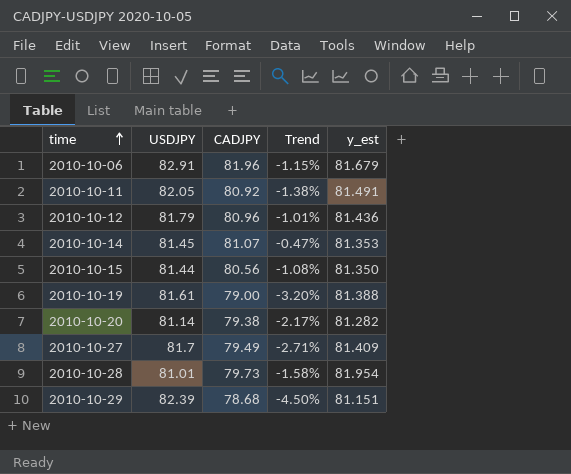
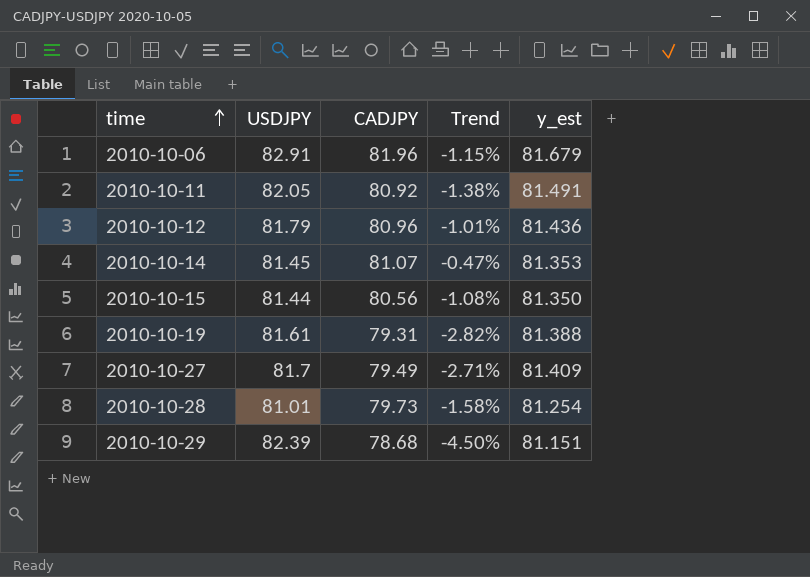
row 2010-10-20: 81.14 | 79.38 | -2.17% | 81.282 -> none
2010-10-19 | CADJPY: 79.00 -> 79.31
2010-10-19 | Trend: -3.20% -> -2.82%
2010-10-28 | y_est: 81.954 -> 81.254

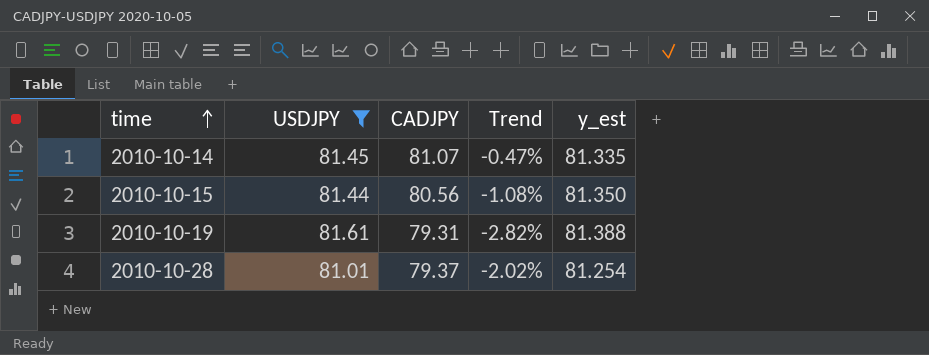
filter: none -> USDJPY <= 81.61
2010-10-14 | y_est: 81.353 -> 81.335
2010-10-28 | CADJPY: 79.73 -> 79.37
2010-10-28 | Trend: -1.58% -> -2.02%

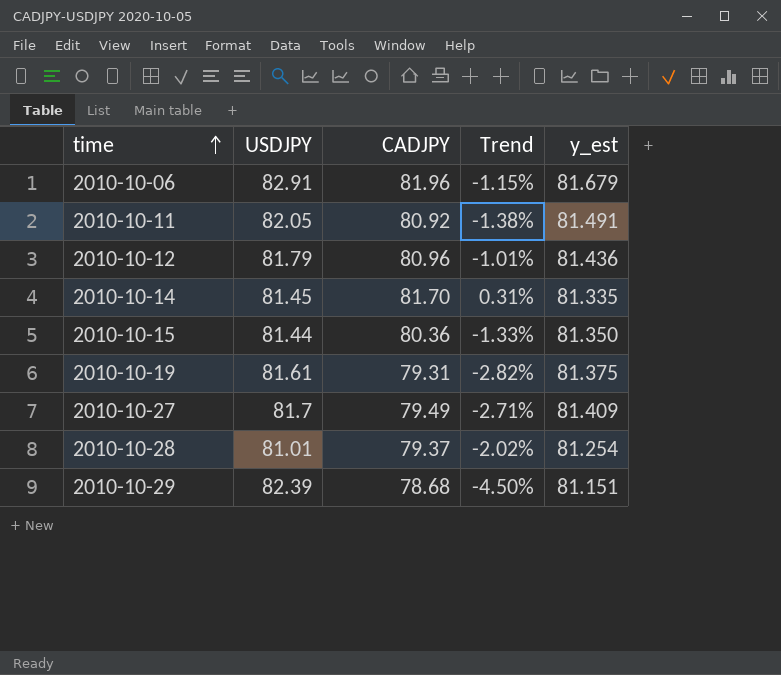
filter: USDJPY <= 81.61 -> none
2010-10-14 | CADJPY: 81.07 -> 81.70
2010-10-14 | Trend: -0.47% -> 0.31%
2010-10-15 | CADJPY: 80.56 -> 80.36
2010-10-15 | Trend: -1.08% -> -1.33%
2010-10-19 | y_est: 81.388 -> 81.375

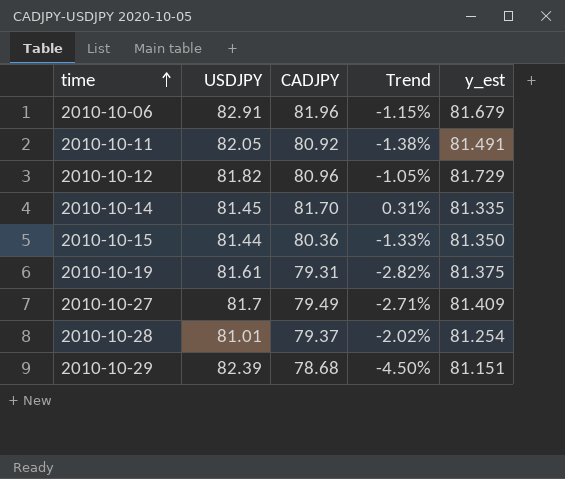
2010-10-12 | USDJPY: 81.79 -> 81.82
2010-10-12 | Trend: -1.01% -> -1.05%
2010-10-12 | y_est: 81.436 -> 81.729

